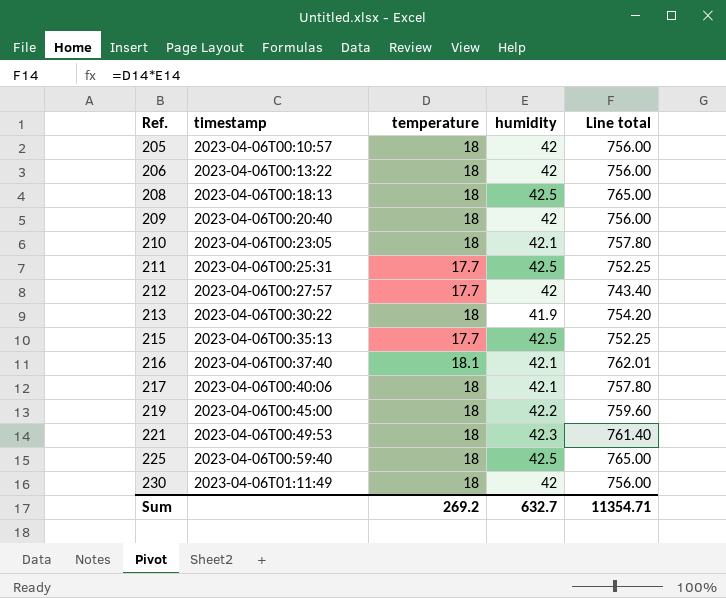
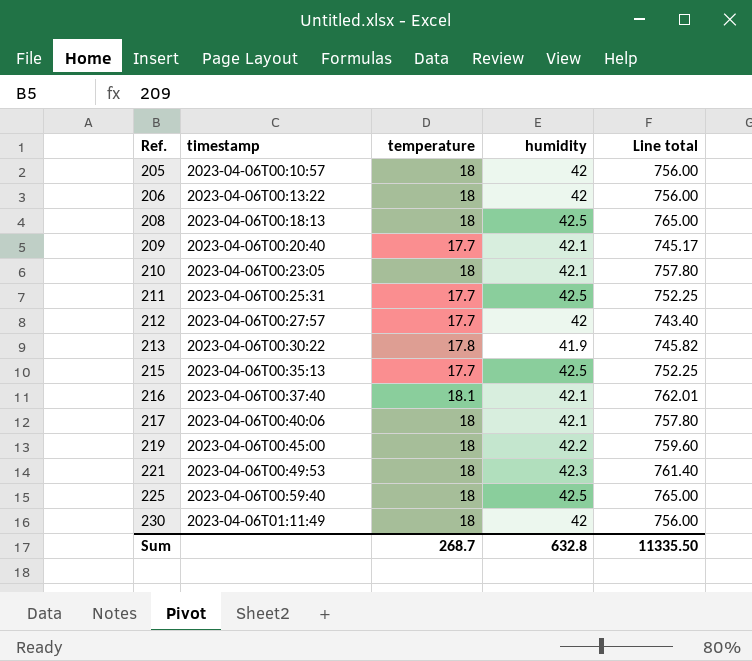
209 | temperature: 18 -> 17.7
209 | humidity: 42 -> 42.1
209 | Line total: 756.00 -> 745.17
213 | temperature: 18 -> 17.8
213 | Line total: 754.20 -> 745.82
Sum | temperature: 269.2 -> 268.7
Sum | humidity: 632.7 -> 632.8
Sum | Line total: 11354.71 -> 11335.50

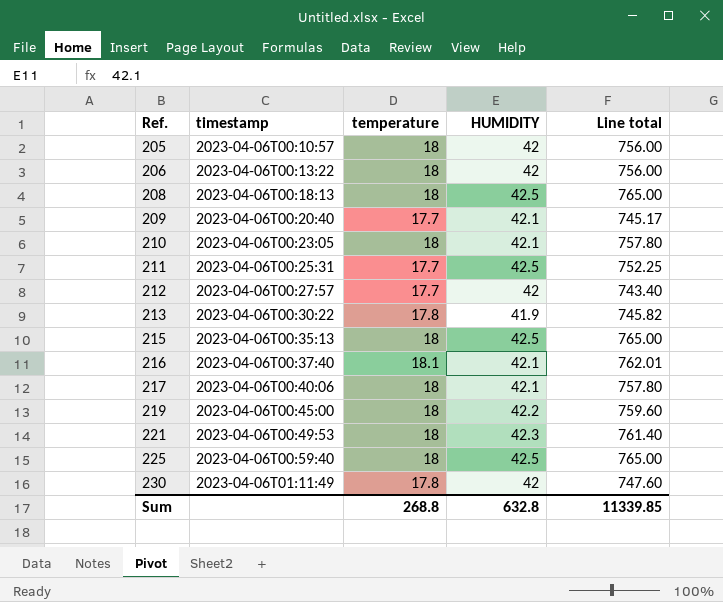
column name: humidity -> HUMIDITY
215 | temperature: 17.7 -> 18
215 | Line total: 752.25 -> 765.00
230 | temperature: 18 -> 17.8
230 | Line total: 756.00 -> 747.60
Sum | temperature: 268.7 -> 268.8
Sum | Line total: 11335.50 -> 11339.85

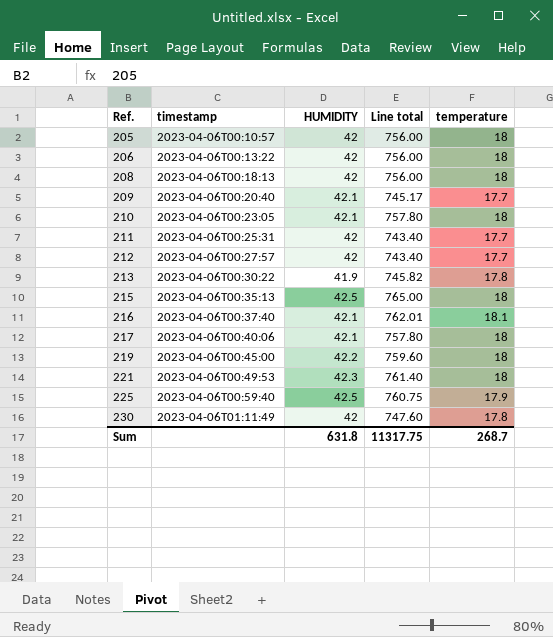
column temperature | position: 3 -> 5
208 | HUMIDITY: 42.5 -> 42
208 | Line total: 765.00 -> 756.00
211 | HUMIDITY: 42.5 -> 42
211 | Line total: 752.25 -> 743.40
225 | Line total: 765.00 -> 760.75
225 | temperature: 18 -> 17.9
Sum | HUMIDITY: 632.8 -> 631.8
Sum | Line total: 11339.85 -> 11317.75
Sum | temperature: 268.8 -> 268.7

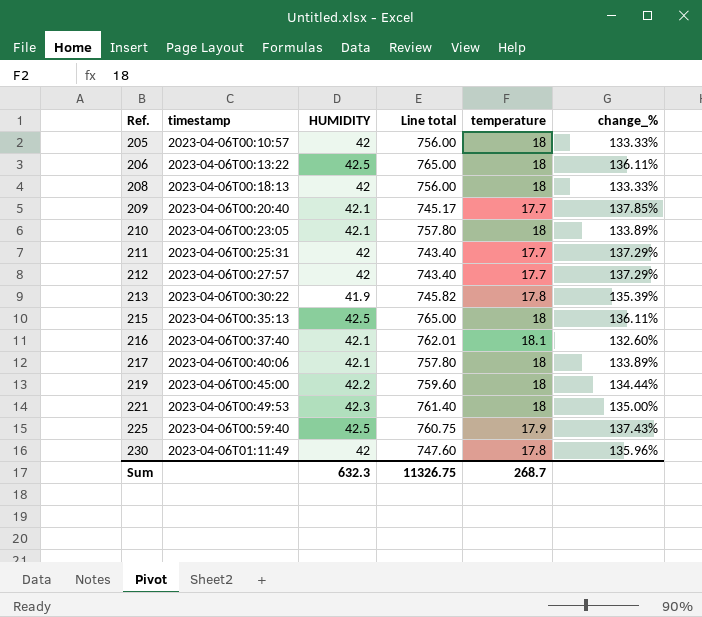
column change_% | formula: none -> ([HUMIDITY] - [temperature]) / [temperature]
206 | HUMIDITY: 42 -> 42.5
206 | Line total: 756.00 -> 765.00
Sum | HUMIDITY: 631.8 -> 632.3
Sum | Line total: 11317.75 -> 11326.75

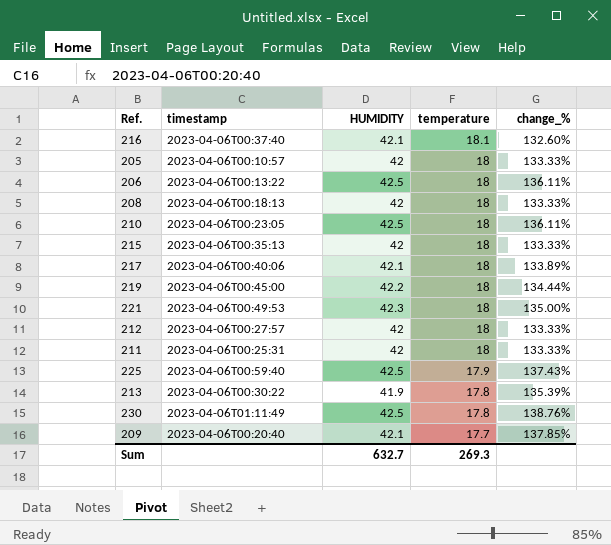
row order: Ref. ascending -> temperature descending
column Line total | formula: [HUMIDITY] * [temperature] -> none
210 | HUMIDITY: 42.1 -> 42.5
210 | change_%: 133.89% -> 136.11%
215 | HUMIDITY: 42.5 -> 42
215 | change_%: 136.11% -> 133.33%
212 | temperature: 17.7 -> 18
212 | change_%: 137.29% -> 133.33%
211 | temperature: 17.7 -> 18
211 | change_%: 137.29% -> 133.33%
230 | HUMIDITY: 42 -> 42.5
230 | change_%: 135.96% -> 138.76%
Sum | HUMIDITY: 632.3 -> 632.7
Sum | temperature: 268.7 -> 269.3

